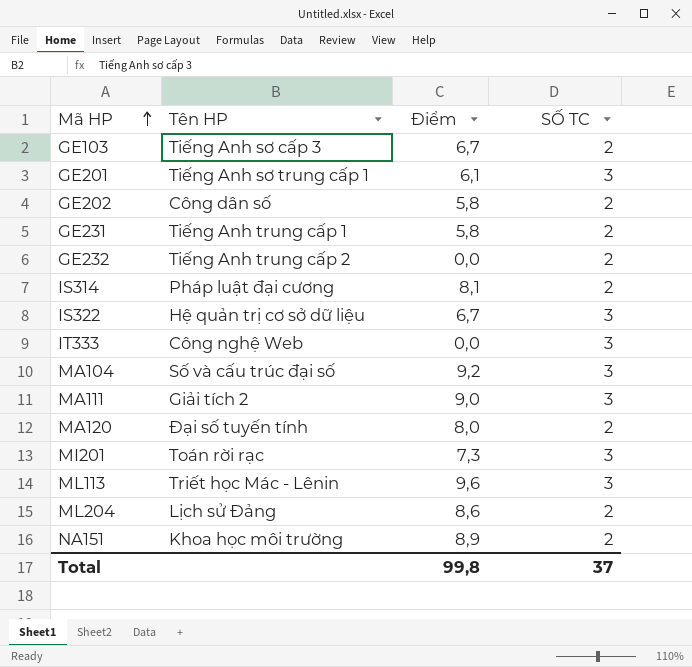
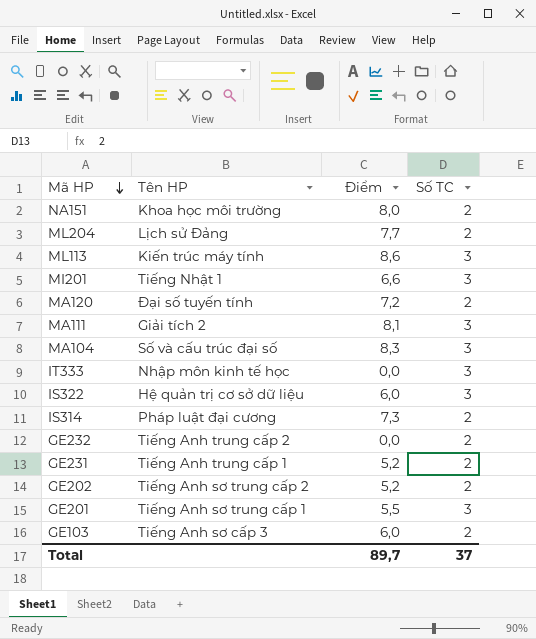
row order: Mã HP ascending -> Mã HP descending
column name: SỐ TC -> Số TC
NA151 | Điểm: 8,9 -> 8,0
ML204 | Điểm: 8,6 -> 7,7
ML113 | Tên HP: Triết học Mác - Lênin -> Kiến trúc máy tính
ML113 | Điểm: 9,6 -> 8,6
MI201 | Tên HP: Toán rời rạc -> Tiếng Nhật 1
MI201 | Điểm: 7,3 -> 6,6
MA120 | Điểm: 8,0 -> 7,2
MA111 | Điểm: 9,0 -> 8,1
MA104 | Điểm: 9,2 -> 8,3
IT333 | Tên HP: Công nghệ Web -> Nhập môn kinh tế học
IS322 | Điểm: 6,7 -> 6,0
IS314 | Điểm: 8,1 -> 7,3
GE231 | Điểm: 5,8 -> 5,2
GE202 | Tên HP: Công dân số -> Tiếng Anh sơ trung cấp 2
GE202 | Điểm: 5,8 -> 5,2
GE201 | Điểm: 6,1 -> 5,5
GE103 | Điểm: 6,7 -> 6,0
Total | Điểm: 99,8 -> 89,7

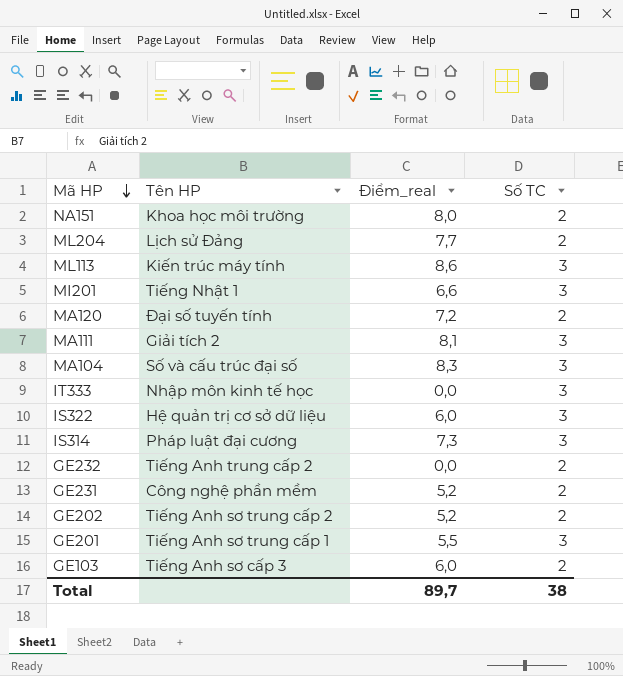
column name: Điểm -> Điểm_real
IS314 | Số TC: 2 -> 3
GE231 | Tên HP: Tiếng Anh trung cấp 1 -> Công nghệ phần mềm
Total | Số TC: 37 -> 38

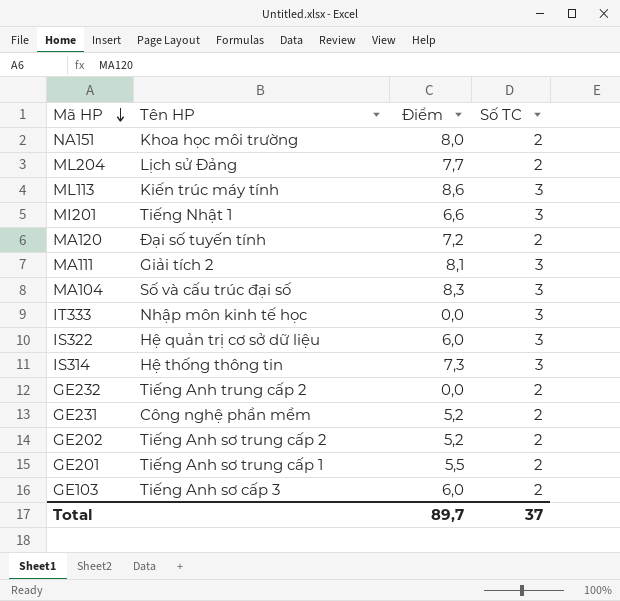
column name: Điểm_real -> Điểm
IS314 | Tên HP: Pháp luật đại cương -> Hệ thống thông tin
GE201 | Số TC: 3 -> 2
Total | Số TC: 38 -> 37

